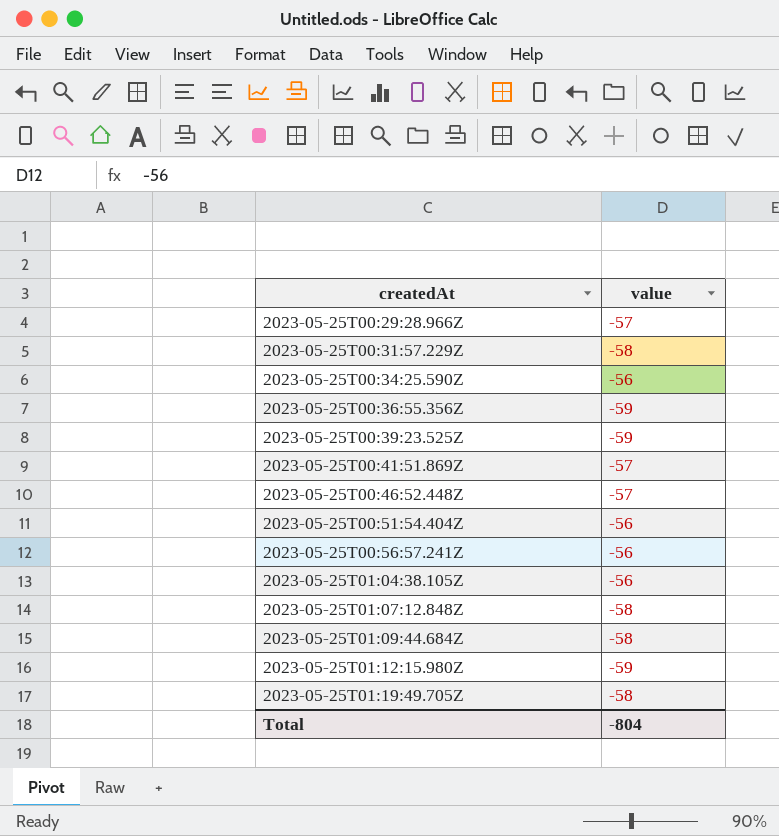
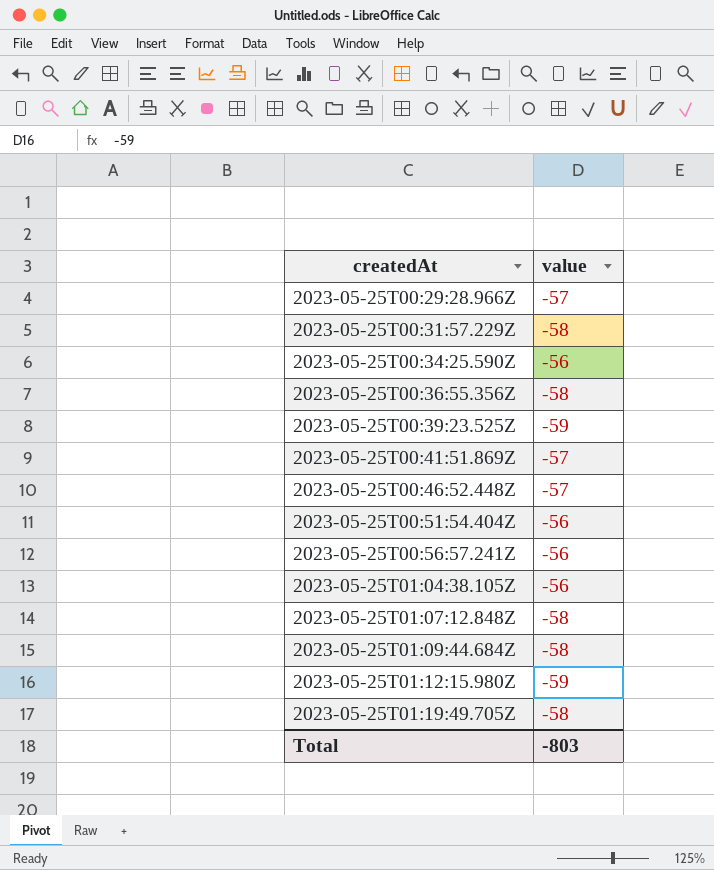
2023-05-25T00:36:55.356Z | value: -59 -> -58
Total | value: -804 -> -803

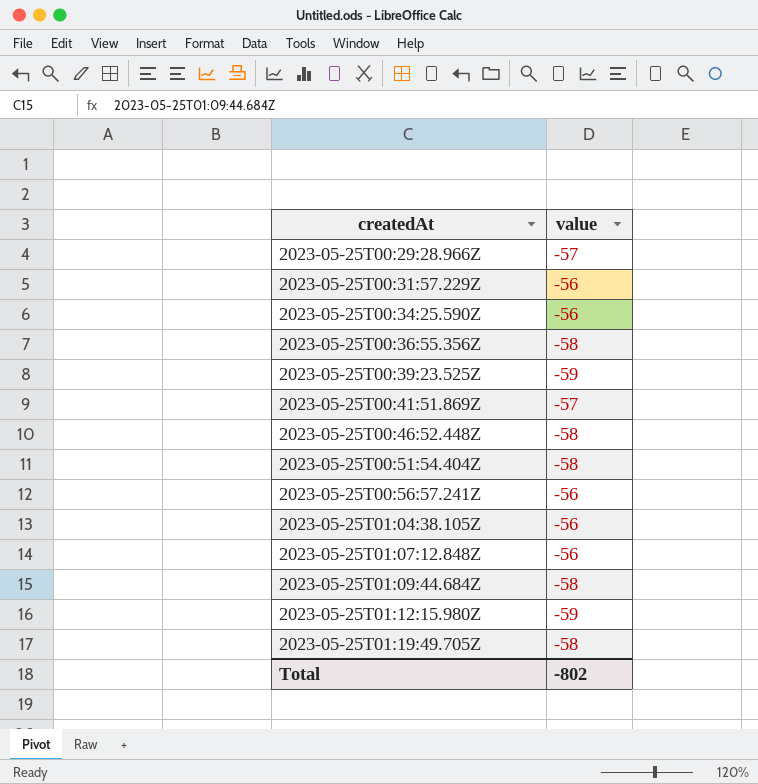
2023-05-25T00:31:57.229Z | value: -58 -> -56
2023-05-25T00:46:52.448Z | value: -57 -> -58
2023-05-25T00:51:54.404Z | value: -56 -> -58
2023-05-25T01:07:12.848Z | value: -58 -> -56
Total | value: -803 -> -802

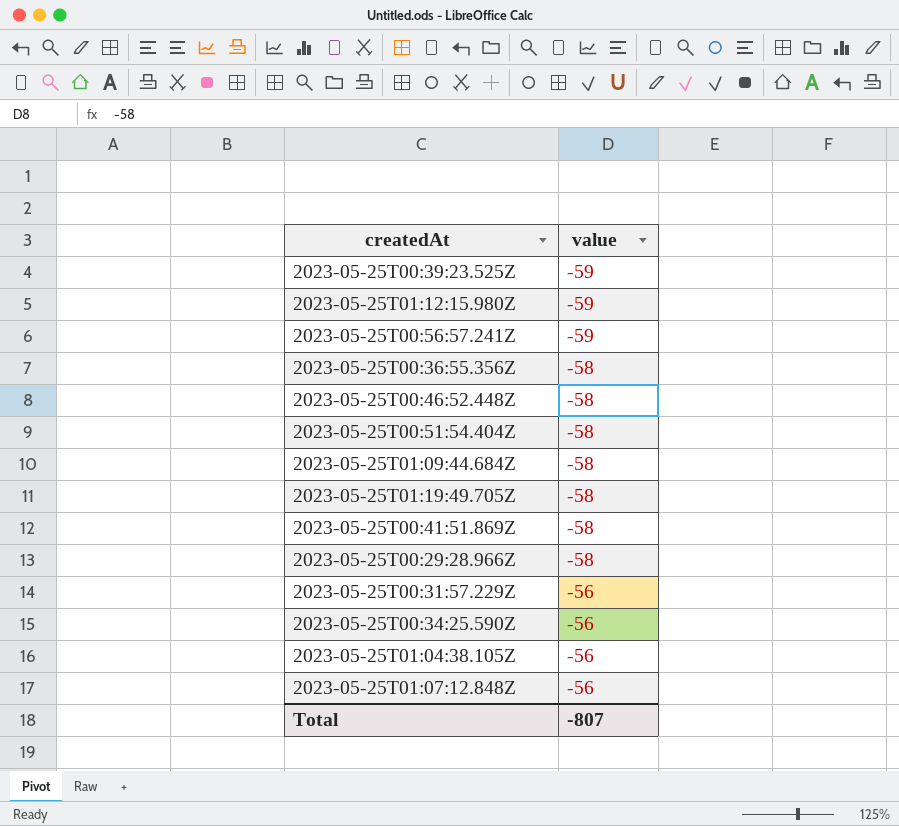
row order: createdAt ascending -> value ascending
2023-05-25T00:56:57.241Z | value: -56 -> -59
2023-05-25T00:41:51.869Z | value: -57 -> -58
2023-05-25T00:29:28.966Z | value: -57 -> -58
Total | value: -802 -> -807

